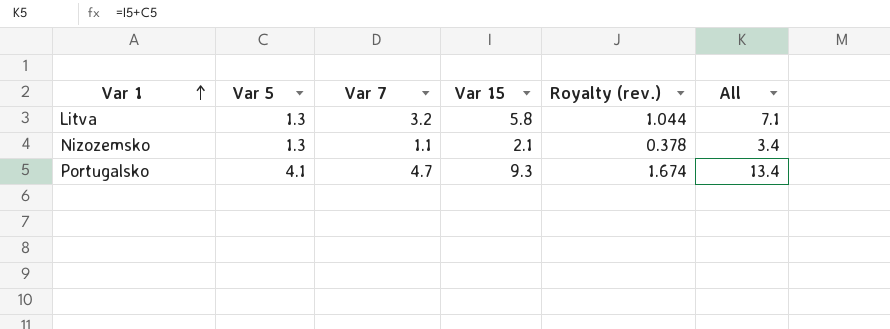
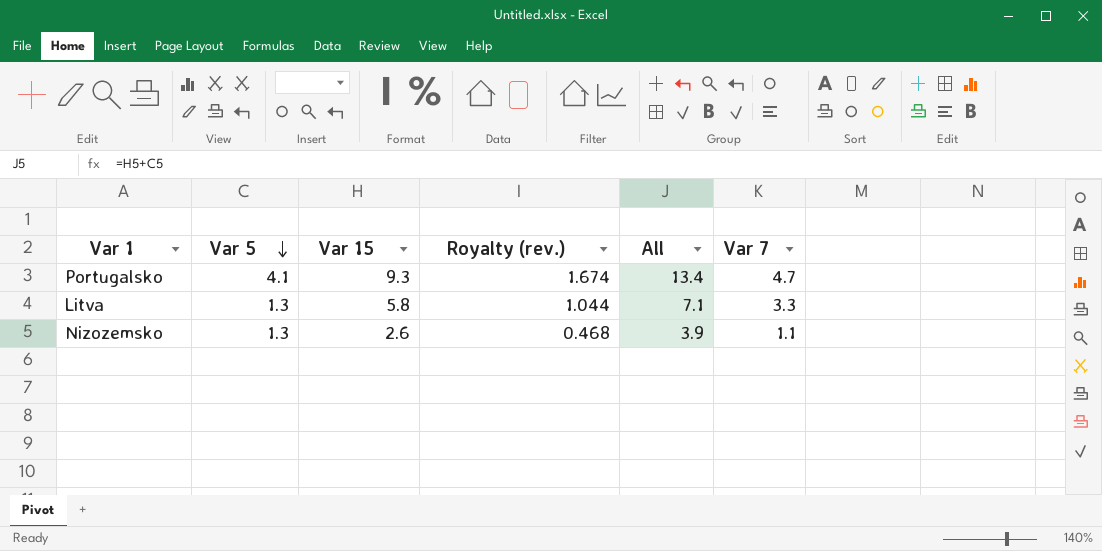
row order: Var 1 ascending -> Var 5 descending
column Var 7 | position: 3 -> 6
Litva | Var 7: 3.2 -> 3.3
Nizozemsko | Var 15: 2.1 -> 2.6
Nizozemsko | Royalty (rev.): 0.378 -> 0.468
Nizozemsko | All: 3.4 -> 3.9

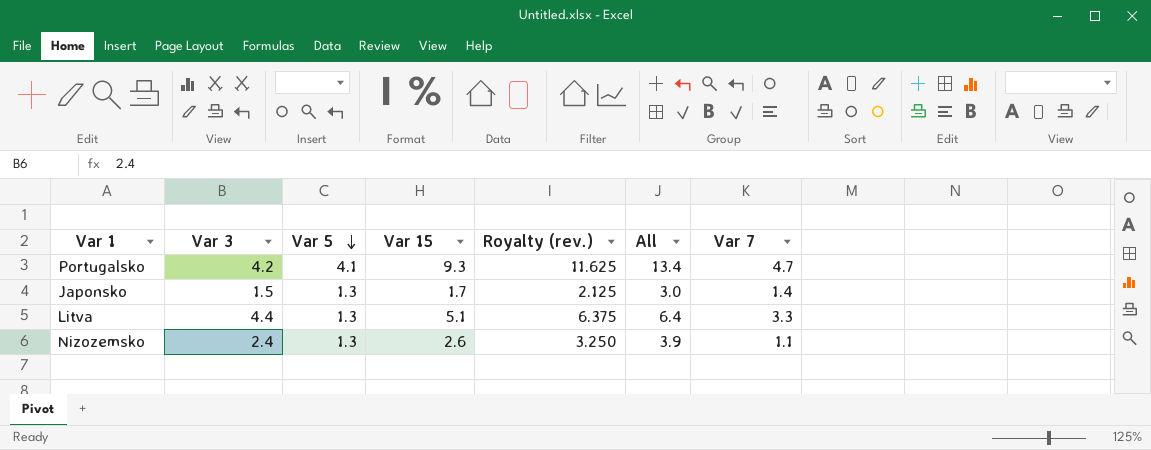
column Var 3 | position: none -> 2
column Royalty (rev.) | formula: [Var 15] * 0.18 -> [Var 15] * 1.25
row Japonsko: none -> 1.5 | 1.3 | 1.7 | 2.125 | 3.0 | 1.4
Litva | Var 15: 5.8 -> 5.1
Litva | All: 7.1 -> 6.4

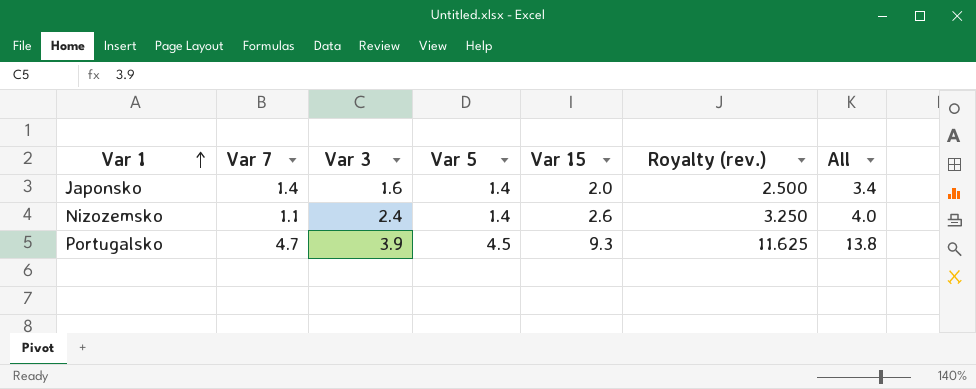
row order: Var 5 descending -> Var 1 ascending
column Var 7 | position: 7 -> 2
row Litva: 4.4 | 1.3 | 5.1 | 6.375 | 6.4 | 3.3 -> none
Japonsko | Var 3: 1.5 -> 1.6
Japonsko | Var 5: 1.3 -> 1.4
Japonsko | Var 15: 1.7 -> 2.0
Japonsko | Royalty (rev.): 2.125 -> 2.500
Japonsko | All: 3.0 -> 3.4
Nizozemsko | Var 5: 1.3 -> 1.4
Nizozemsko | All: 3.9 -> 4.0
Portugalsko | Var 3: 4.2 -> 3.9
Portugalsko | Var 5: 4.1 -> 4.5
Portugalsko | All: 13.4 -> 13.8

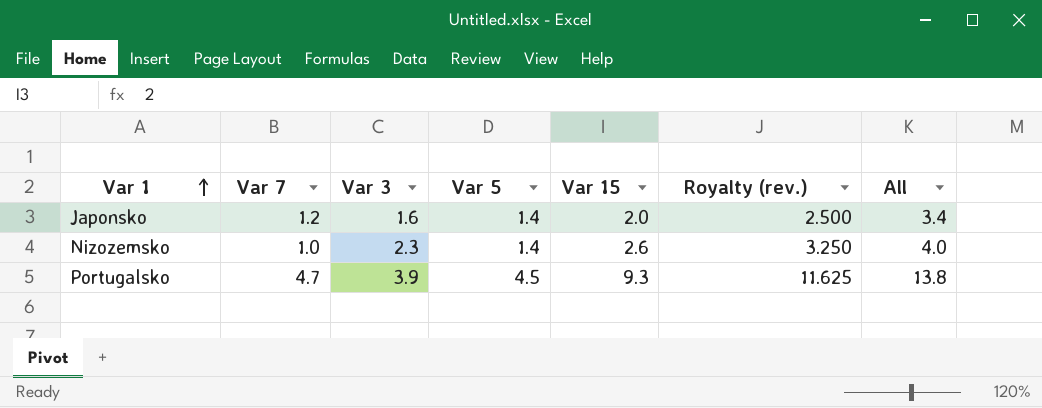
Japonsko | Var 7: 1.4 -> 1.2
Nizozemsko | Var 7: 1.1 -> 1.0
Nizozemsko | Var 3: 2.4 -> 2.3

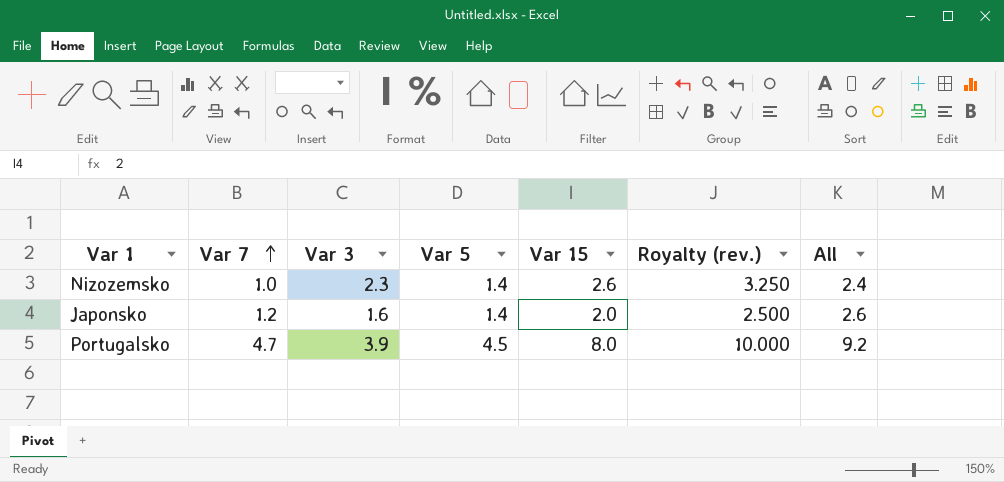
row order: Var 1 ascending -> Var 7 ascending
column All | formula: [Var 5] + [Var 15] -> [Var 7] + [Var 5]
Portugalsko | Var 15: 9.3 -> 8.0
Portugalsko | Royalty (rev.): 11.625 -> 10.000

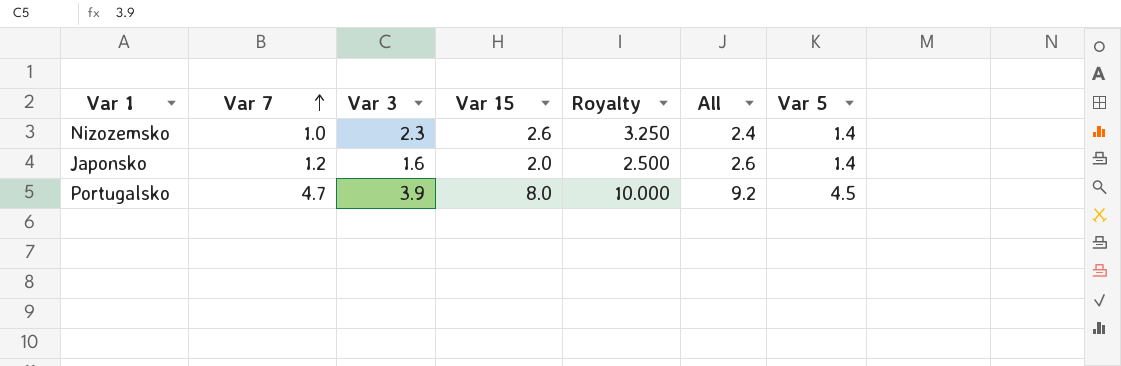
column name: Royalty (rev.) -> Royalty
column Var 5 | position: 4 -> 7

